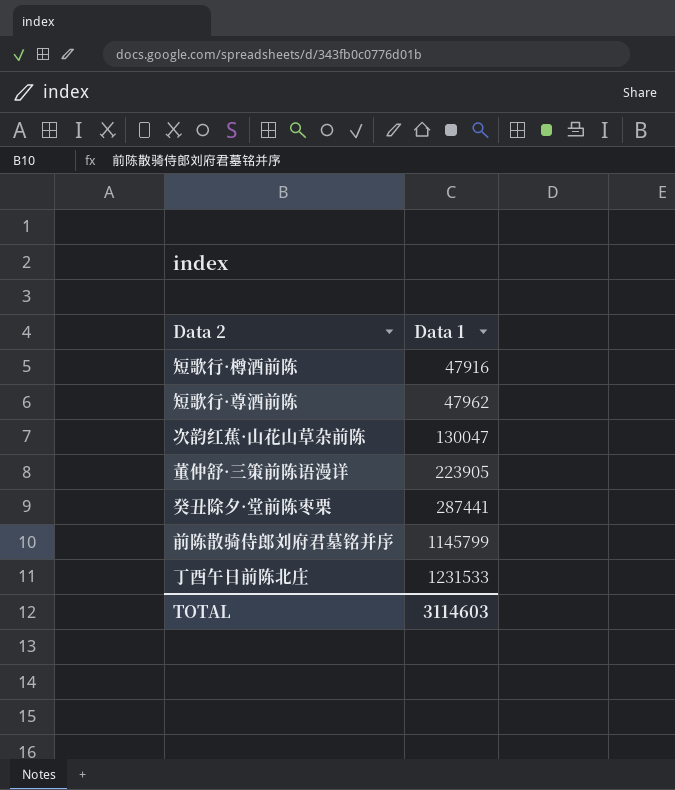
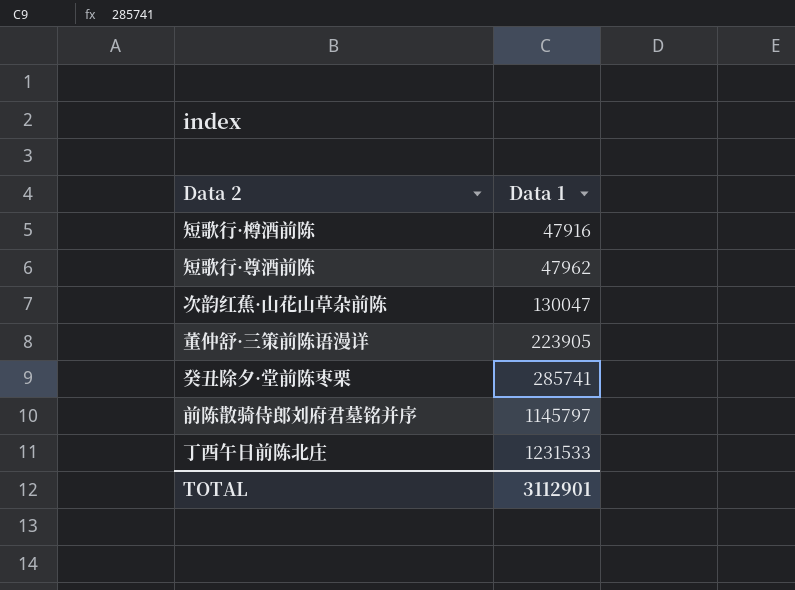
癸丑除夕·堂前陈枣栗 | Data 1: 287441 -> 285741
前陈散骑侍郎刘府君墓铭并序 | Data 1: 1145799 -> 1145797
TOTAL | Data 1: 3114603 -> 3112901

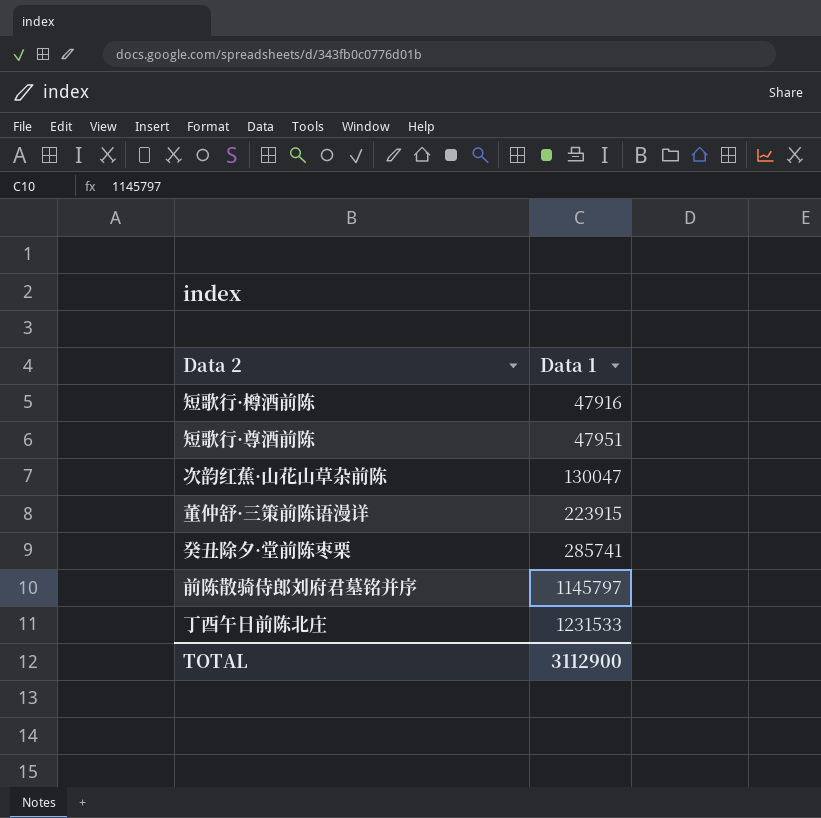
短歌行·尊酒前陈 | Data 1: 47962 -> 47951
董仲舒·三策前陈语漫详 | Data 1: 223905 -> 223915
TOTAL | Data 1: 3112901 -> 3112900

